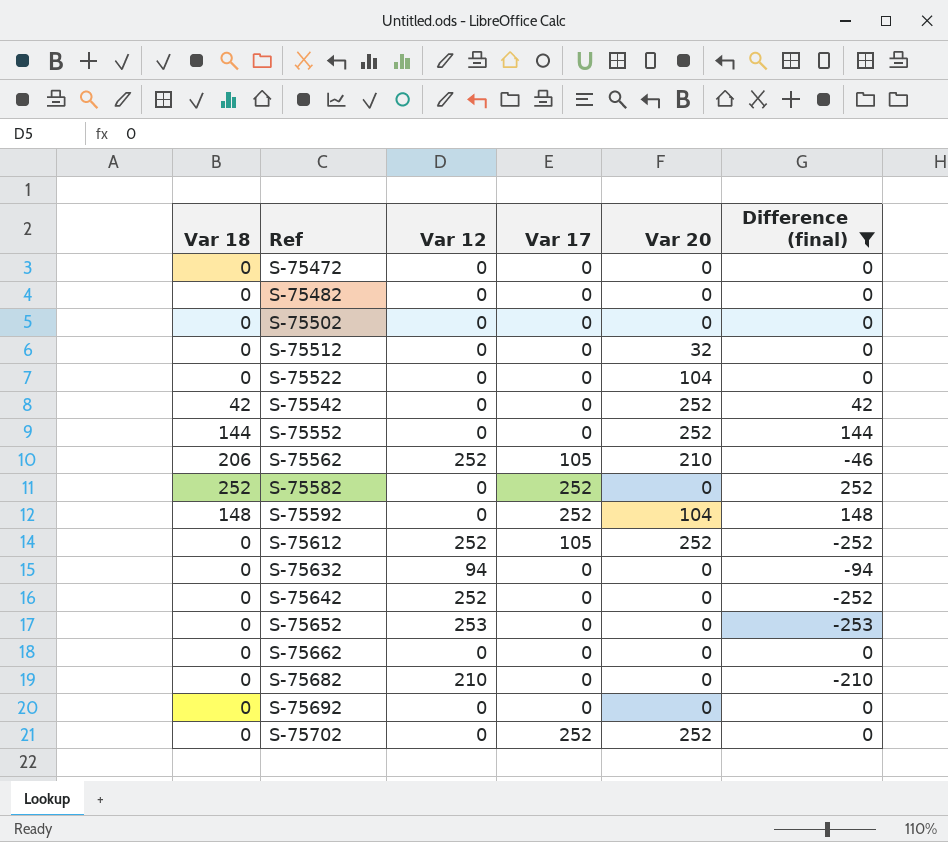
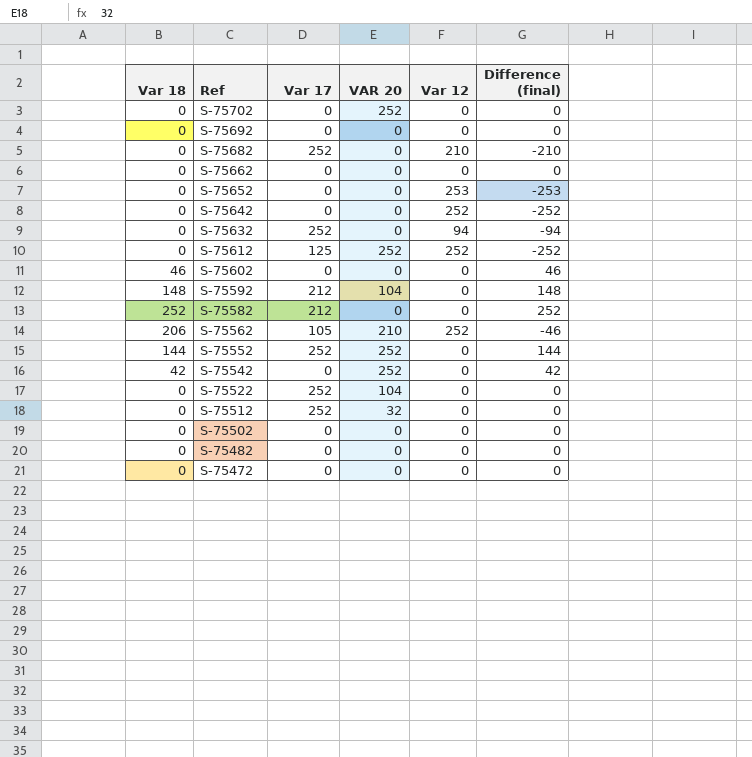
filter: Difference (final) != 46 -> none
row order: Ref ascending -> Ref descending
column name: Var 20 -> VAR 20
column Var 12 | position: 3 -> 5
S-75702 | Var 17: 252 -> 0
S-75682 | Var 17: 0 -> 252
S-75632 | Var 17: 0 -> 252
S-75612 | Var 17: 105 -> 125
S-75592 | Var 17: 252 -> 212
S-75582 | Var 17: 252 -> 212
S-75552 | Var 17: 0 -> 252
S-75522 | Var 17: 0 -> 252
S-75512 | Var 17: 0 -> 252

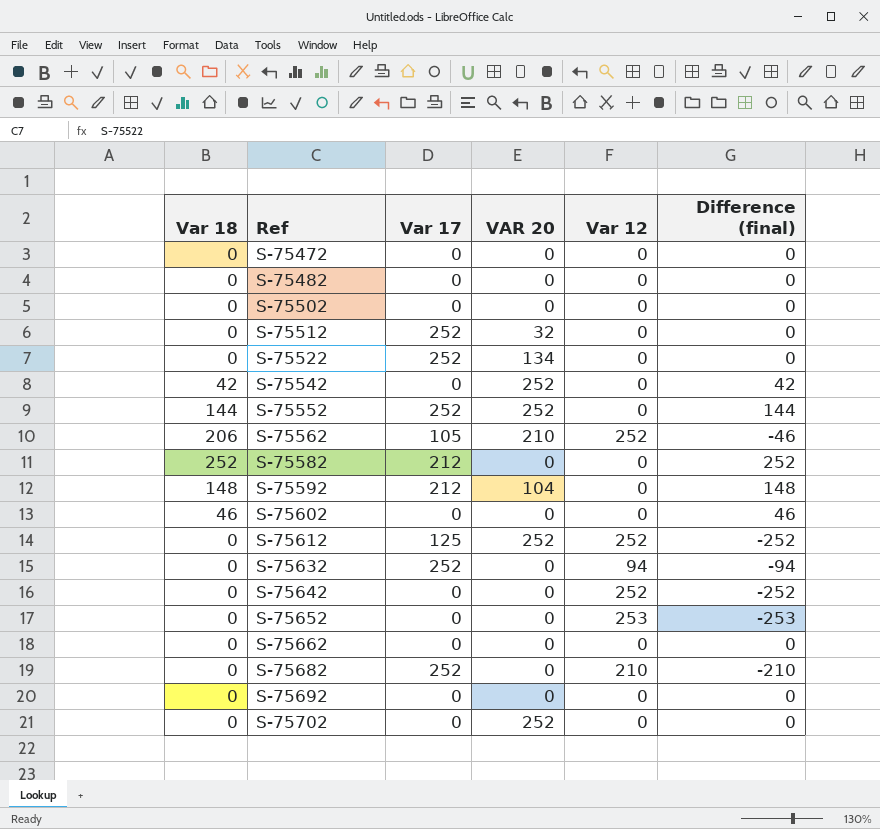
row order: Ref descending -> Ref ascending
S-75522 | VAR 20: 104 -> 134

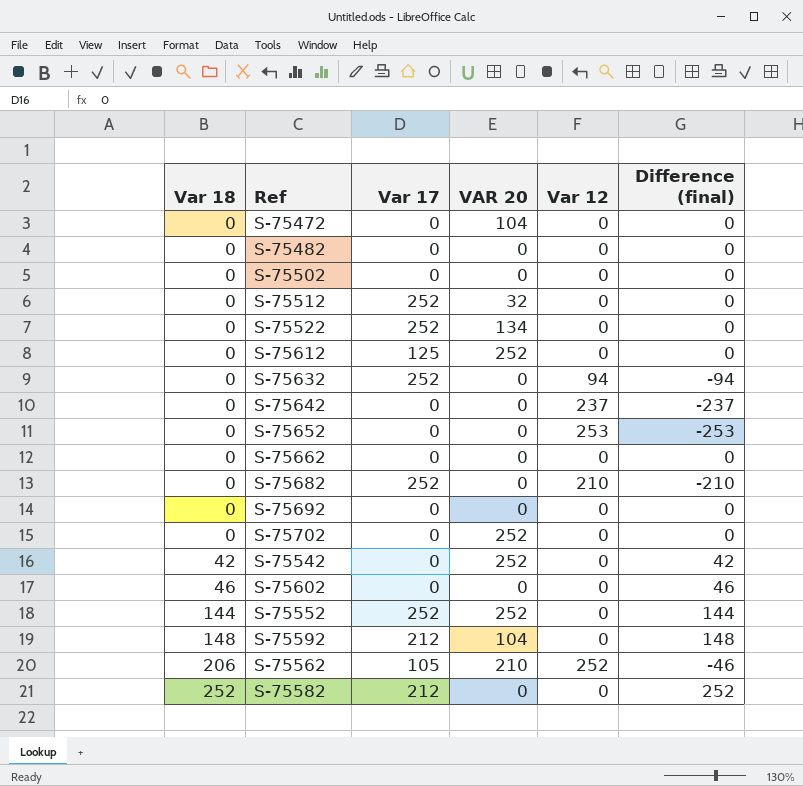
row order: Ref ascending -> Var 18 ascending
S-75472 | VAR 20: 0 -> 104
S-75612 | Var 12: 252 -> 0
S-75612 | Difference (final): -252 -> 0
S-75642 | Var 12: 252 -> 237
S-75642 | Difference (final): -252 -> -237

